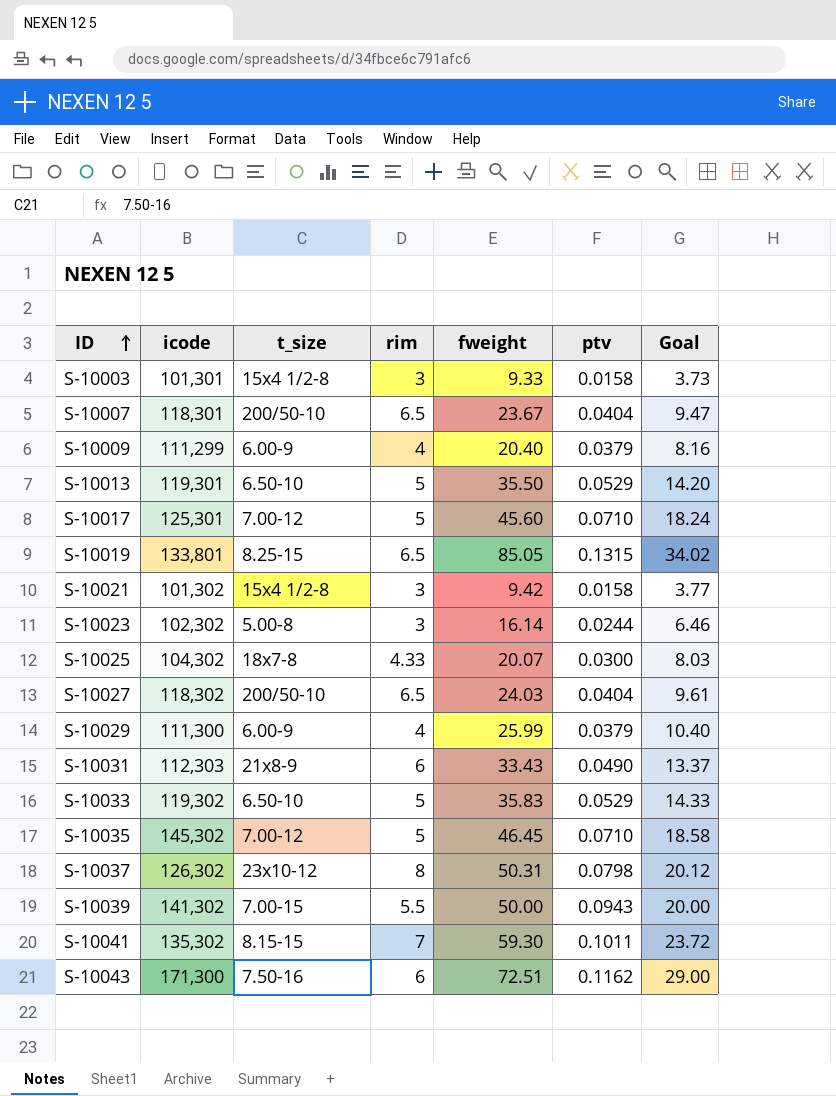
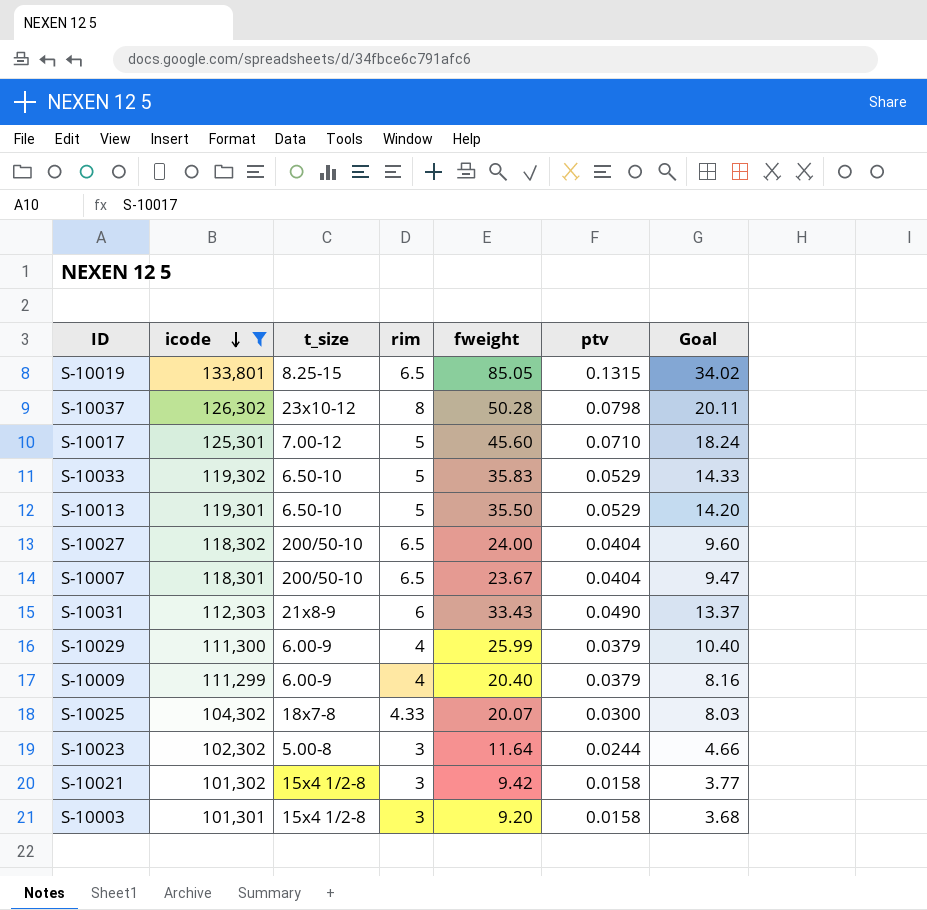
filter: none -> icode <= 133,801
row order: ID ascending -> icode descending
S-10037 | fweight: 50.31 -> 50.28
S-10037 | Goal: 20.12 -> 20.11
S-10027 | fweight: 24.03 -> 24.00
S-10027 | Goal: 9.61 -> 9.60
S-10023 | fweight: 16.14 -> 11.64
S-10023 | Goal: 6.46 -> 4.66
S-10003 | fweight: 9.33 -> 9.20
S-10003 | Goal: 3.73 -> 3.68

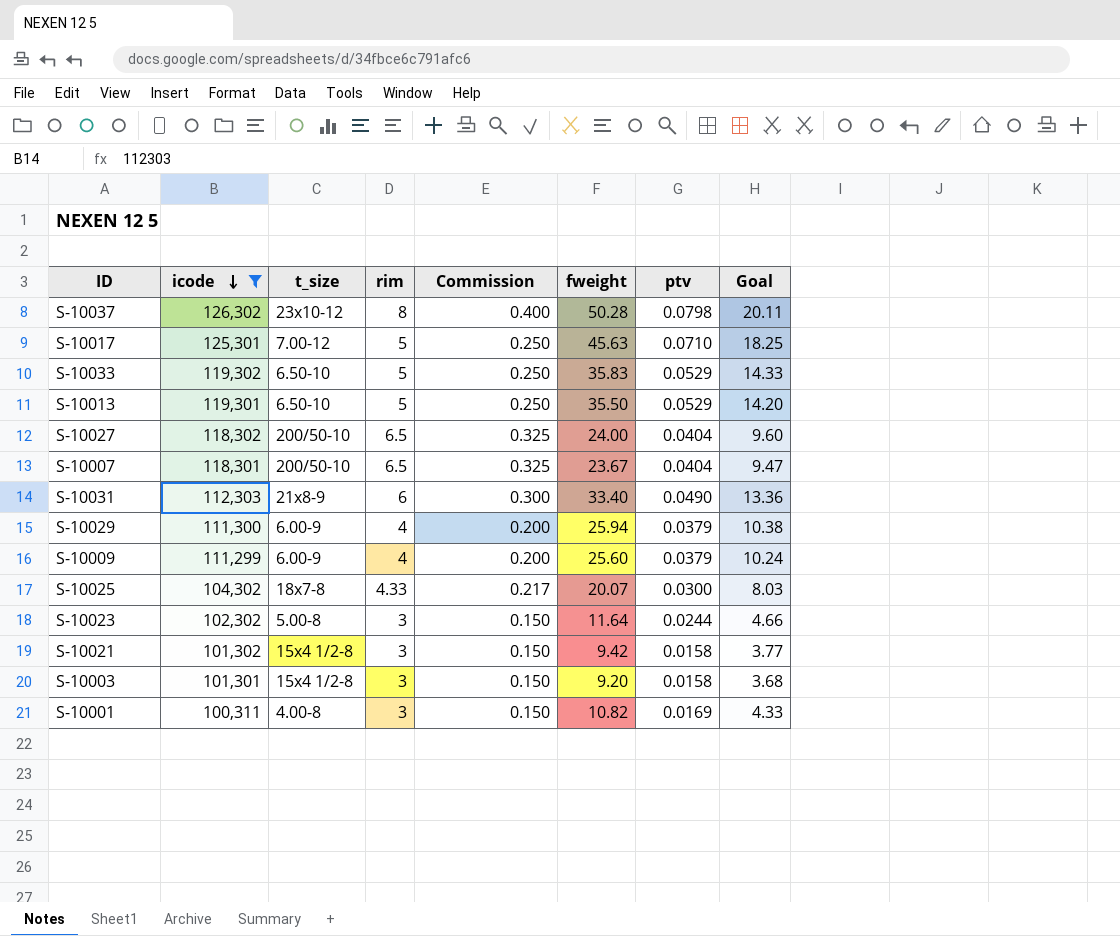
column Commission | formula: none -> [rim] * 0.05
row S-10019: 133,801 | 8.25-15 | 6.5 | 85.05 | 0.1315 | 34.02 -> none
S-10017 | fweight: 45.60 -> 45.63
S-10017 | Goal: 18.24 -> 18.25
S-10031 | fweight: 33.43 -> 33.40
S-10031 | Goal: 13.37 -> 13.36
S-10029 | fweight: 25.99 -> 25.94
S-10029 | Goal: 10.40 -> 10.38
S-10009 | fweight: 20.40 -> 25.60
S-10009 | Goal: 8.16 -> 10.24
row S-10001: none -> 100,311 | 4.00-8 | 3 | 0.150 | 10.82 | 0.0169 | 4.33

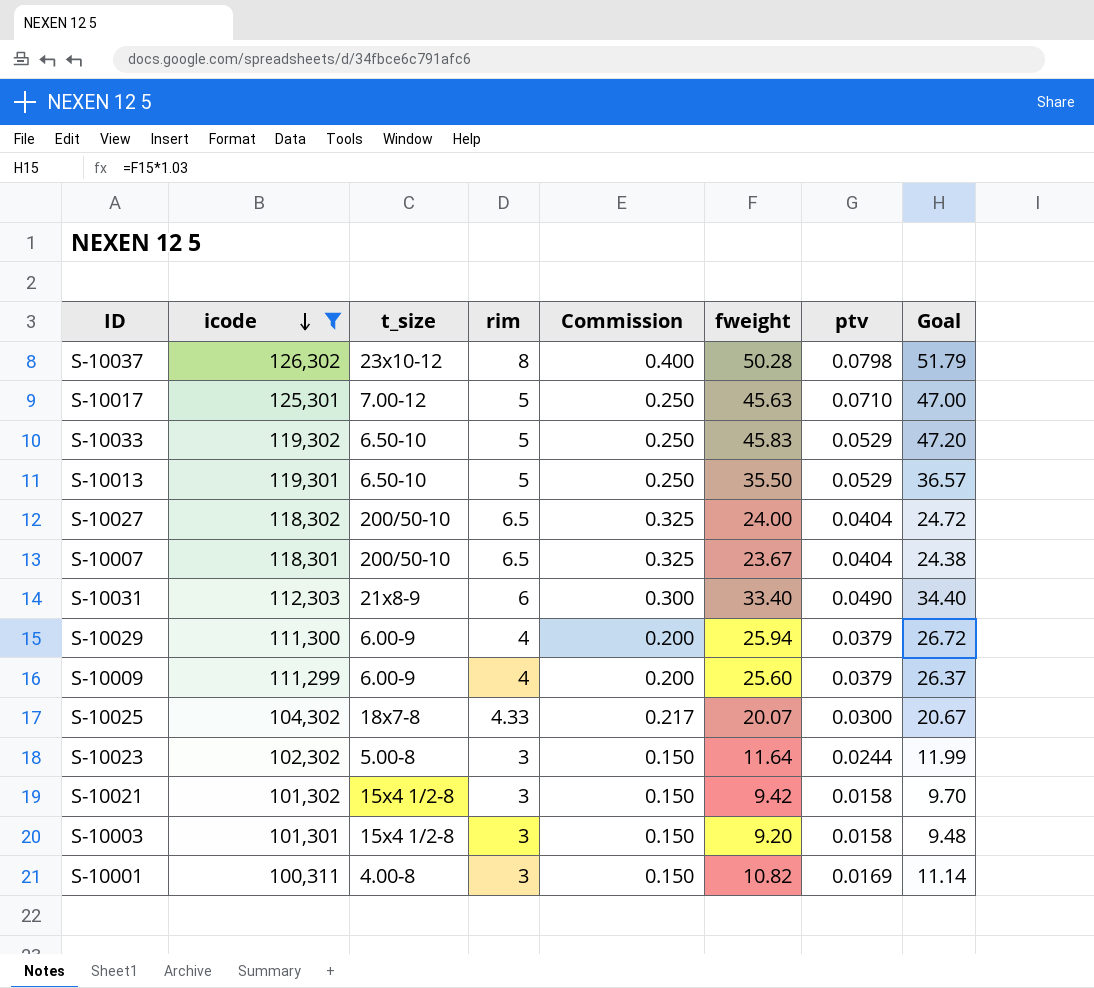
column Goal | formula: [fweight] * 0.4 -> [fweight] * 1.03
S-10033 | fweight: 35.83 -> 45.83

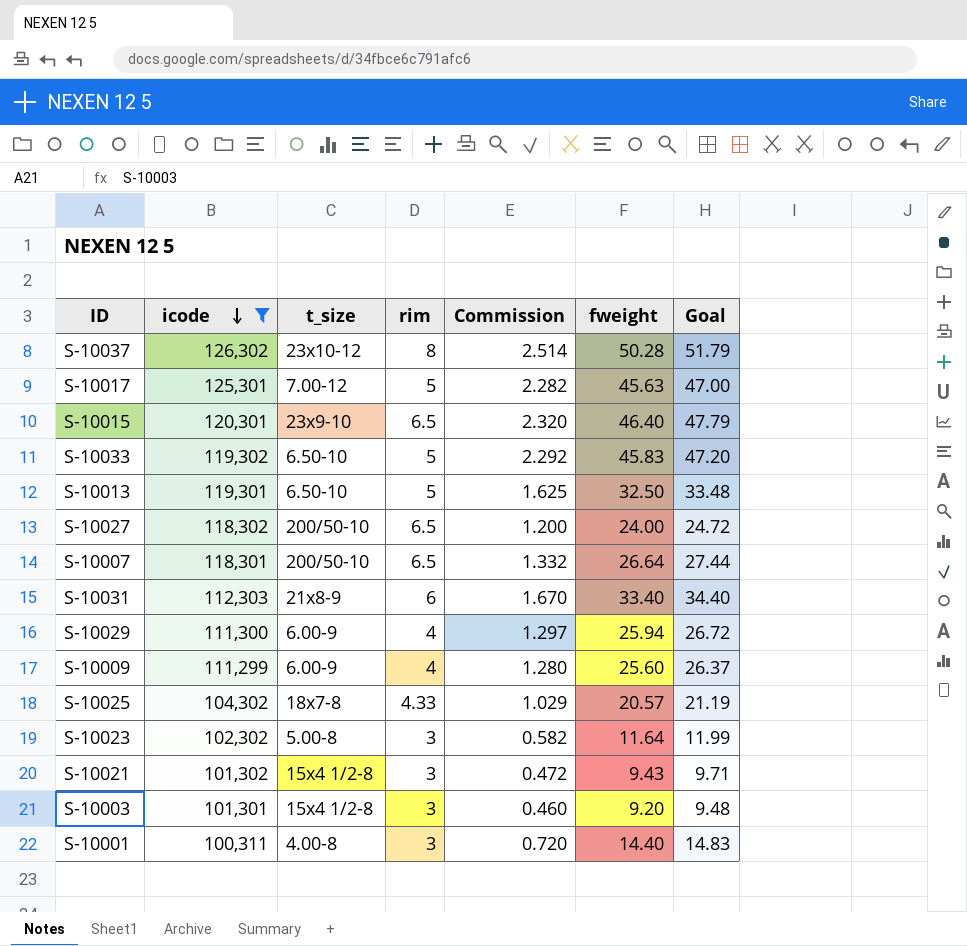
column ptv | position: 7 -> none
column Commission | formula: [rim] * 0.05 -> [fweight] * 0.05
row S-10015: none -> 120,301 | 23x9-10 | 6.5 | 2.320 | 46.40 | 47.79
S-10013 | fweight: 35.50 -> 32.50
S-10013 | Goal: 36.57 -> 33.48
S-10007 | fweight: 23.67 -> 26.64
S-10007 | Goal: 24.38 -> 27.44
S-10025 | fweight: 20.07 -> 20.57
S-10025 | Goal: 20.67 -> 21.19
S-10021 | fweight: 9.42 -> 9.43
S-10021 | Goal: 9.70 -> 9.71
S-10001 | fweight: 10.82 -> 14.40
S-10001 | Goal: 11.14 -> 14.83

